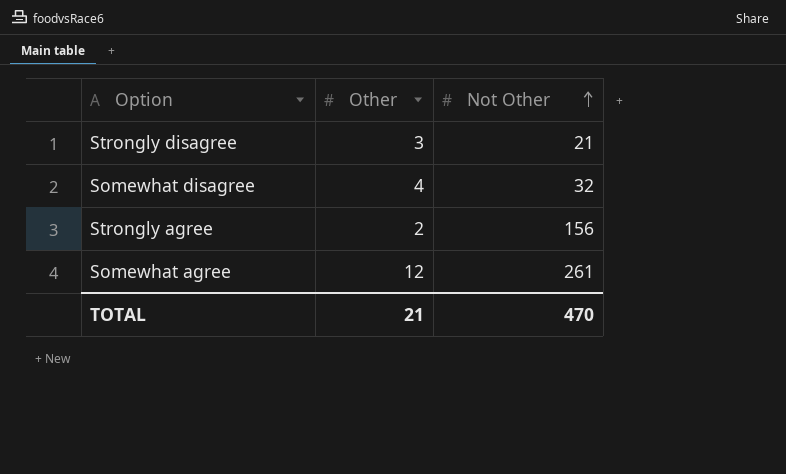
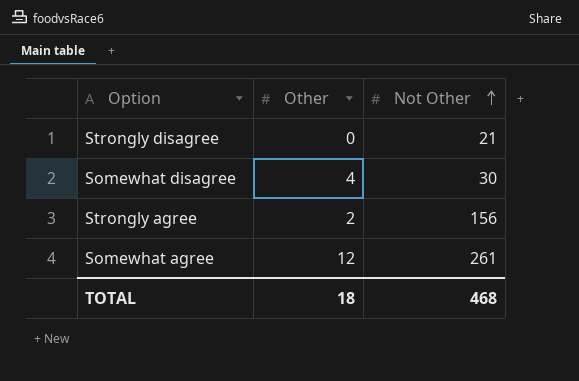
Strongly disagree | Other: 3 -> 0
Somewhat disagree | Not Other: 32 -> 30
TOTAL | Other: 21 -> 18
TOTAL | Not Other: 470 -> 468

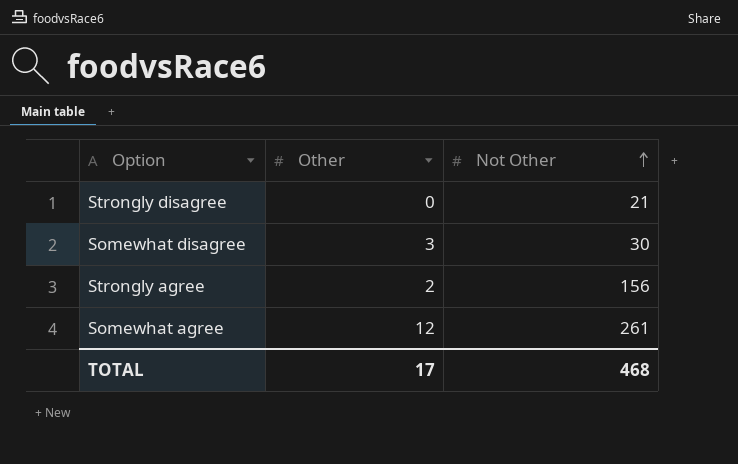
Somewhat disagree | Other: 4 -> 3
TOTAL | Other: 18 -> 17

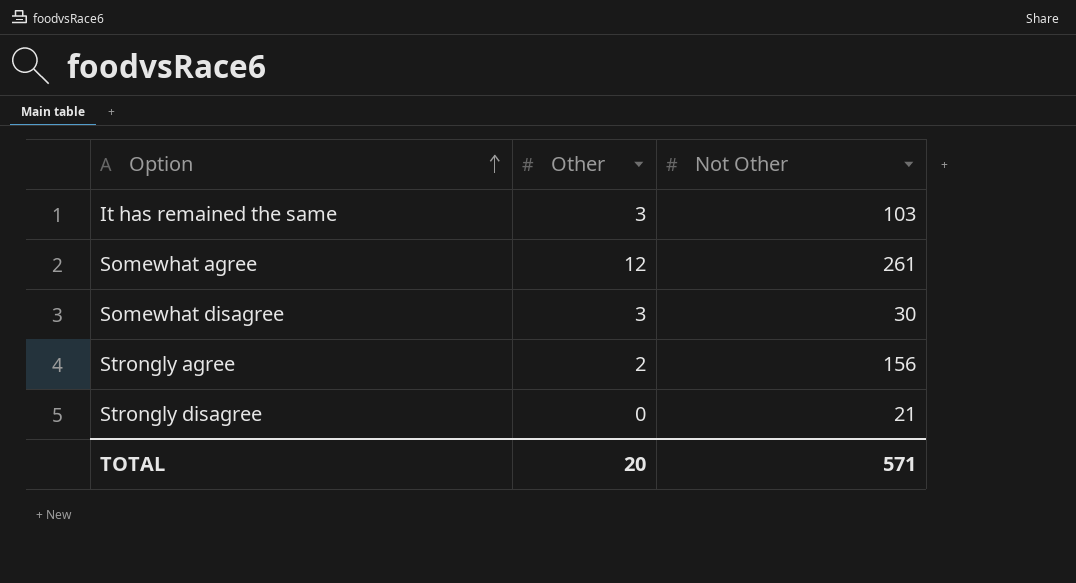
row order: Not Other ascending -> Option ascending
row It has remained the same: none -> 3 | 103
TOTAL | Other: 17 -> 20
TOTAL | Not Other: 468 -> 571

